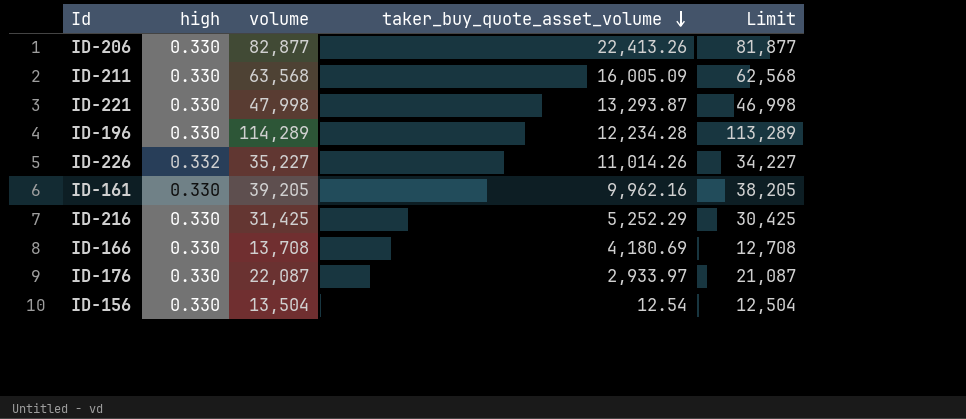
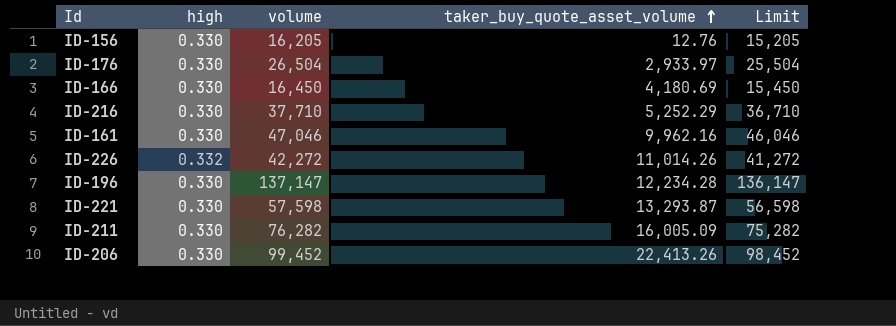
row order: taker_buy_quote_asset_volume descending -> taker_buy_quote_asset_volume ascending
ID-156 | volume: 13,504 -> 16,205
ID-156 | taker_buy_quote_asset_volume: 12.54 -> 12.76
ID-156 | Limit: 12,504 -> 15,205
ID-176 | volume: 22,087 -> 26,504
ID-176 | Limit: 21,087 -> 25,504
ID-166 | volume: 13,708 -> 16,450
ID-166 | Limit: 12,708 -> 15,450
ID-216 | volume: 31,425 -> 37,710
ID-216 | Limit: 30,425 -> 36,710
ID-161 | volume: 39,205 -> 47,046
ID-161 | Limit: 38,205 -> 46,046
ID-226 | volume: 35,227 -> 42,272
ID-226 | Limit: 34,227 -> 41,272
ID-196 | volume: 114,289 -> 137,147
ID-196 | Limit: 113,289 -> 136,147
ID-221 | volume: 47,998 -> 57,598
ID-221 | Limit: 46,998 -> 56,598
ID-211 | volume: 63,568 -> 76,282
ID-211 | Limit: 62,568 -> 75,282
ID-206 | volume: 82,877 -> 99,452
ID-206 | Limit: 81,877 -> 98,452

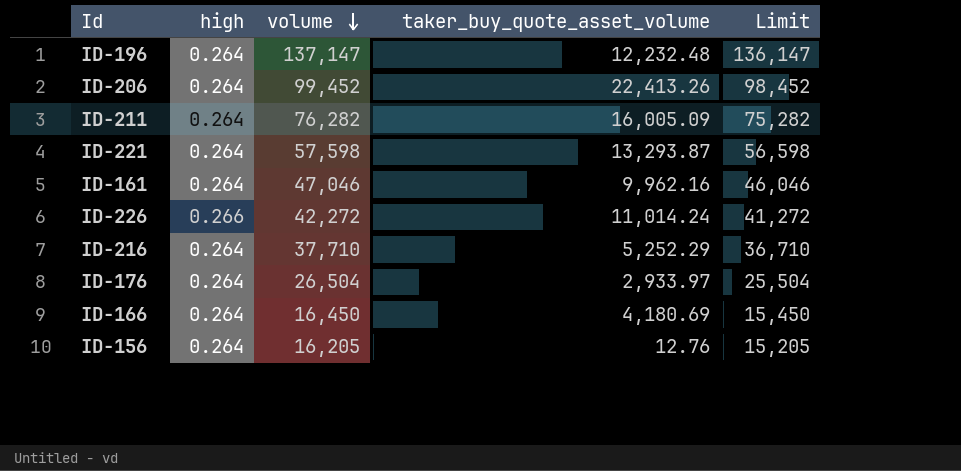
row order: taker_buy_quote_asset_volume ascending -> volume descending
ID-196 | high: 0.330 -> 0.264
ID-196 | taker_buy_quote_asset_volume: 12,234.28 -> 12,232.48
ID-206 | high: 0.330 -> 0.264
ID-211 | high: 0.330 -> 0.264
ID-221 | high: 0.330 -> 0.264
ID-161 | high: 0.330 -> 0.264
ID-226 | high: 0.332 -> 0.266
ID-226 | taker_buy_quote_asset_volume: 11,014.26 -> 11,014.24
ID-216 | high: 0.330 -> 0.264
ID-176 | high: 0.330 -> 0.264
ID-166 | high: 0.330 -> 0.264
ID-156 | high: 0.330 -> 0.264

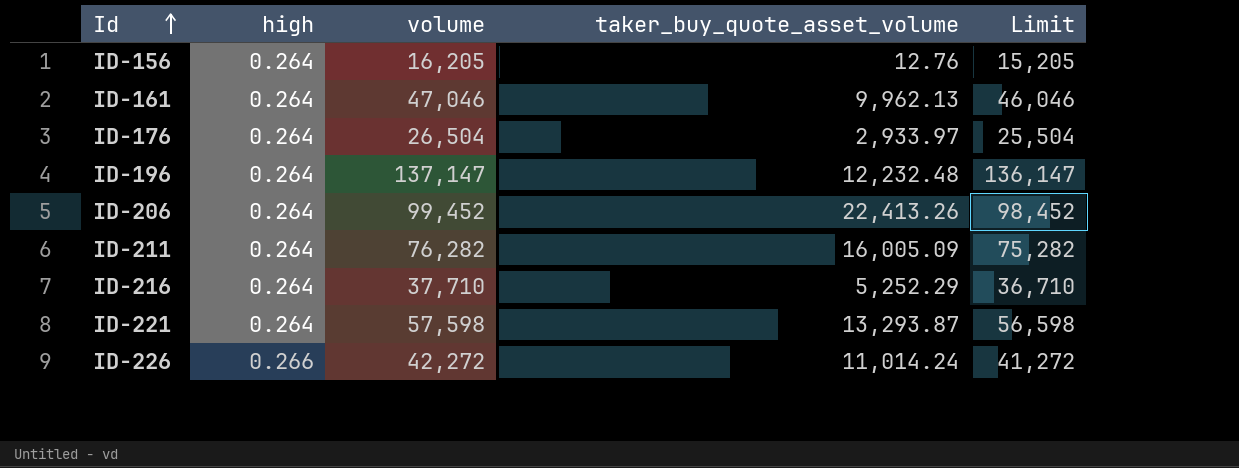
row order: volume descending -> Id ascending
row ID-166: 0.264 | 16,450 | 4,180.69 | 15,450 -> none
ID-161 | taker_buy_quote_asset_volume: 9,962.16 -> 9,962.13

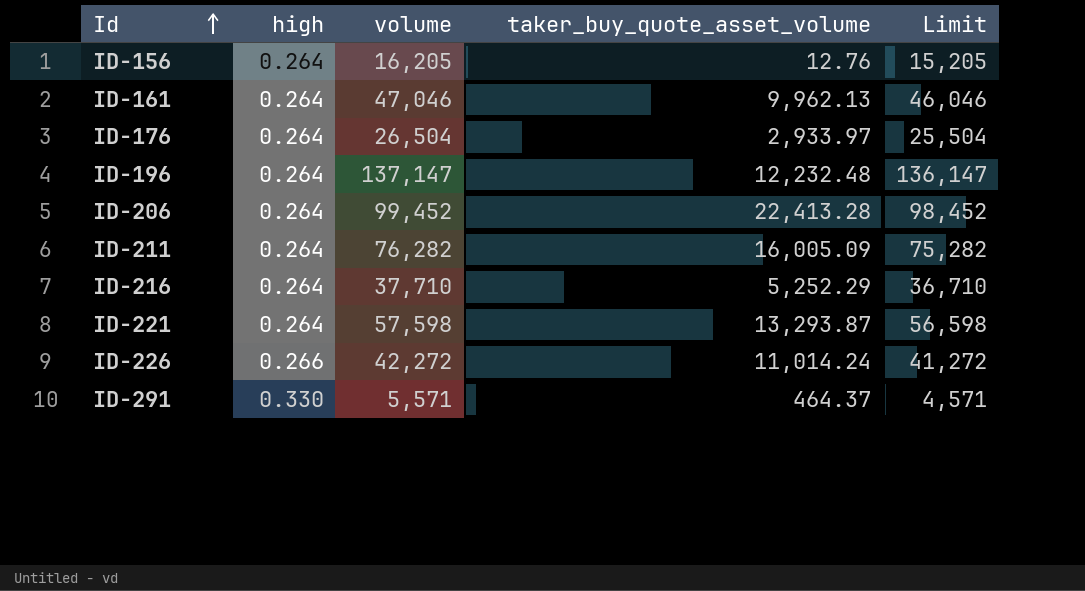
ID-206 | taker_buy_quote_asset_volume: 22,413.26 -> 22,413.28
row ID-291: none -> 0.330 | 5,571 | 464.37 | 4,571

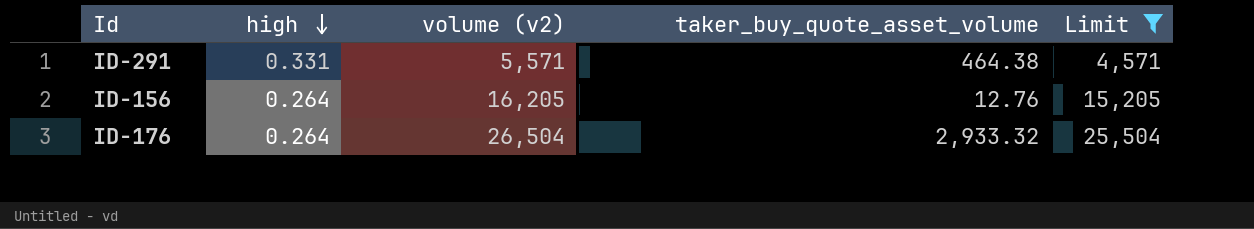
filter: none -> Limit <= 25,504
row order: Id ascending -> high descending
column name: volume -> volume (v2)
ID-291 | high: 0.330 -> 0.331
ID-291 | taker_buy_quote_asset_volume: 464.37 -> 464.38
ID-176 | taker_buy_quote_asset_volume: 2,933.97 -> 2,933.32

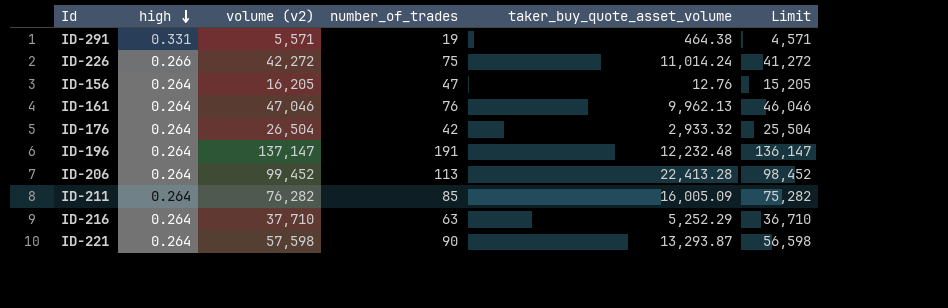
filter: Limit <= 25,504 -> none
column number_of_trades | position: none -> 4

